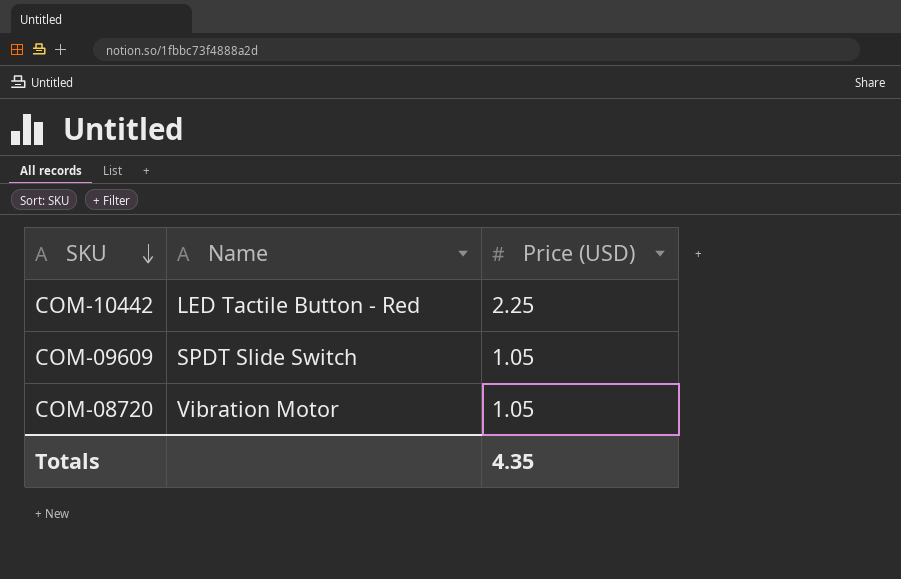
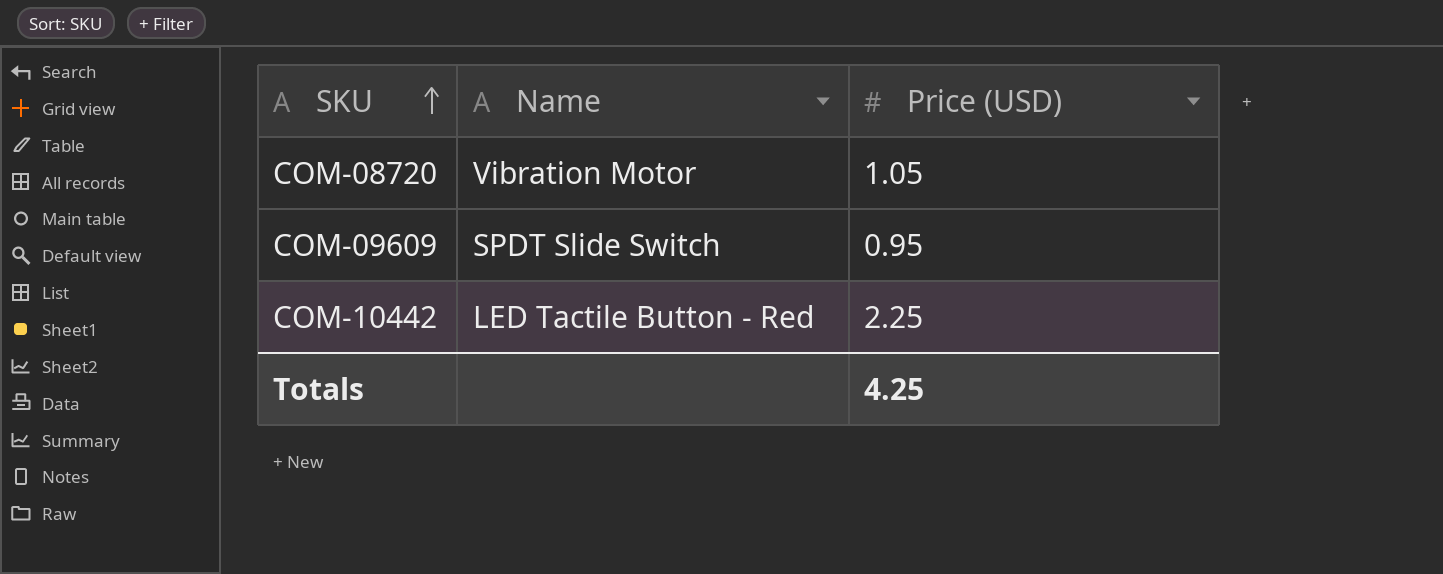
row order: SKU descending -> SKU ascending
COM-09609 | Price (USD): 1.05 -> 0.95
Totals | Price (USD): 4.35 -> 4.25

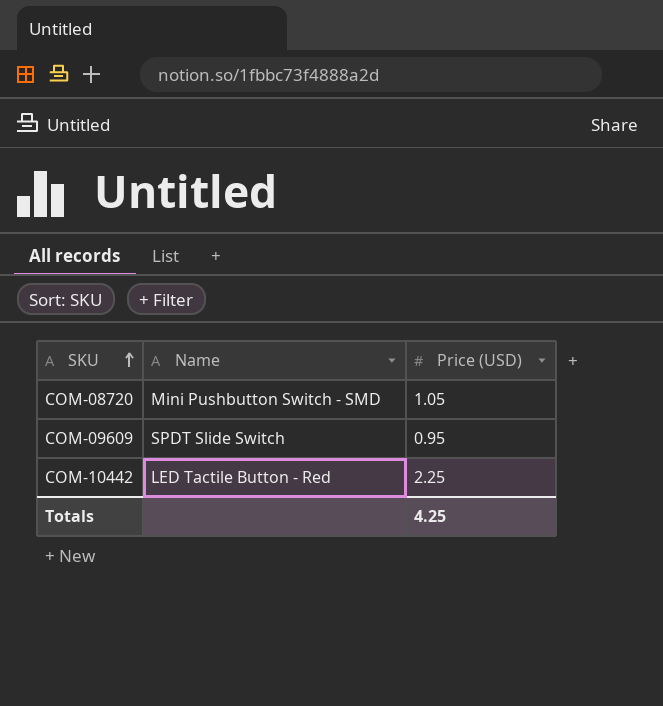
COM-08720 | Name: Vibration Motor -> Mini Pushbutton Switch - SMD

